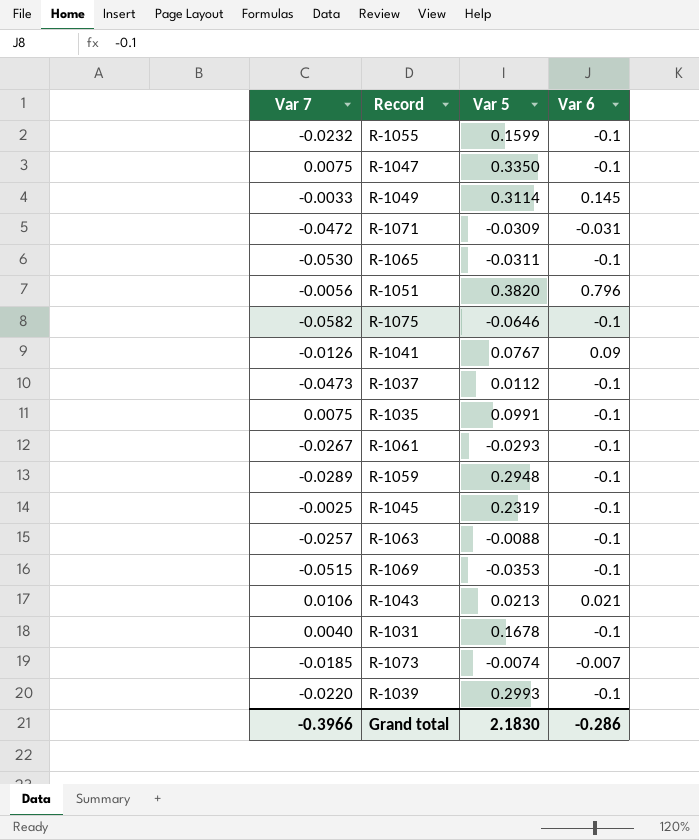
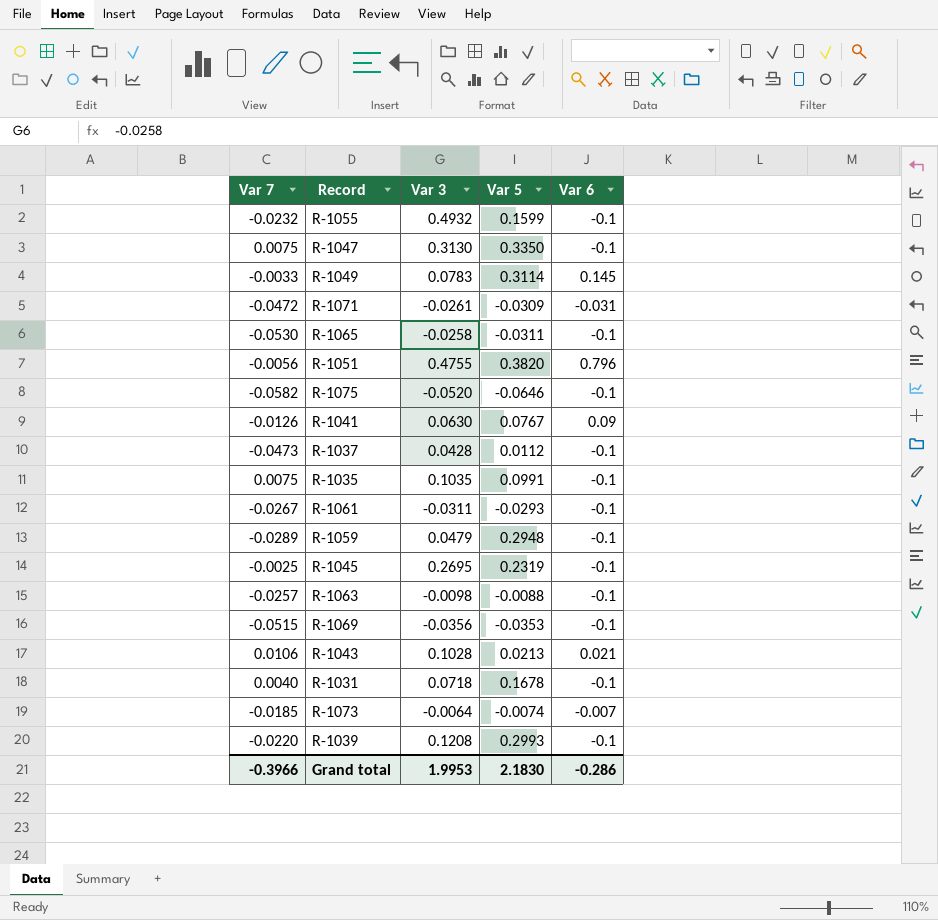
column Var 3 | position: none -> 3

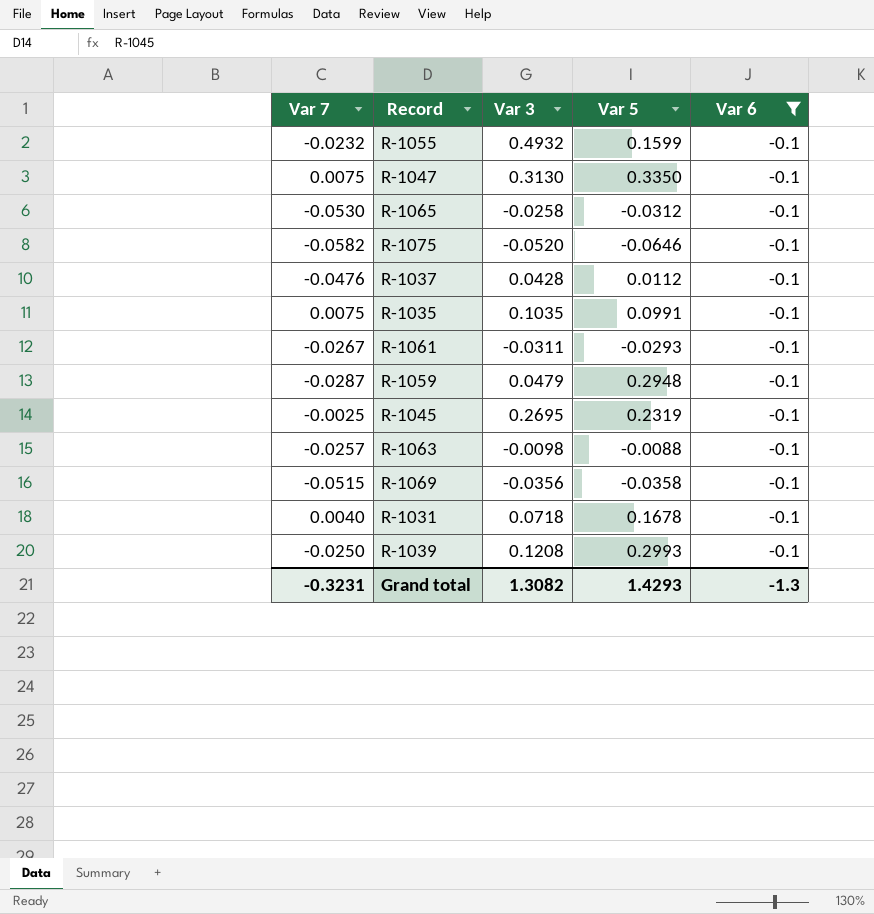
filter: none -> Var 6 = -0.1
R-1065 | Var 5: -0.0311 -> -0.0312
R-1037 | Var 7: -0.0473 -> -0.0476
R-1059 | Var 7: -0.0289 -> -0.0287
R-1069 | Var 5: -0.0353 -> -0.0358
R-1039 | Var 7: -0.0220 -> -0.0250
Grand total | Var 7: -0.3966 -> -0.3231
Grand total | Var 3: 1.9953 -> 1.3082
Grand total | Var 5: 2.1830 -> 1.4293
Grand total | Var 6: -0.286 -> -1.3

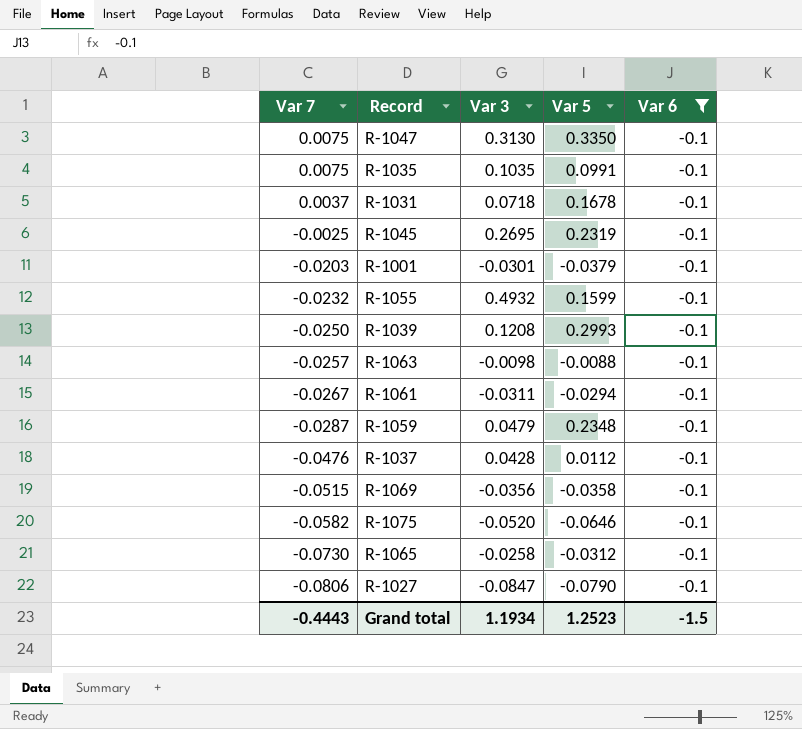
row order: none -> Var 7 descending
R-1031 | Var 7: 0.0040 -> 0.0037
row R-1001: none -> -0.0203 | -0.0301 | -0.0379 | -0.1
R-1061 | Var 5: -0.0293 -> -0.0294
R-1059 | Var 5: 0.2948 -> 0.2348
R-1065 | Var 7: -0.0530 -> -0.0730
row R-1027: none -> -0.0806 | -0.0847 | -0.0790 | -0.1
Grand total | Var 7: -0.3231 -> -0.4443
Grand total | Var 3: 1.3082 -> 1.1934
Grand total | Var 5: 1.4293 -> 1.2523
Grand total | Var 6: -1.3 -> -1.5

